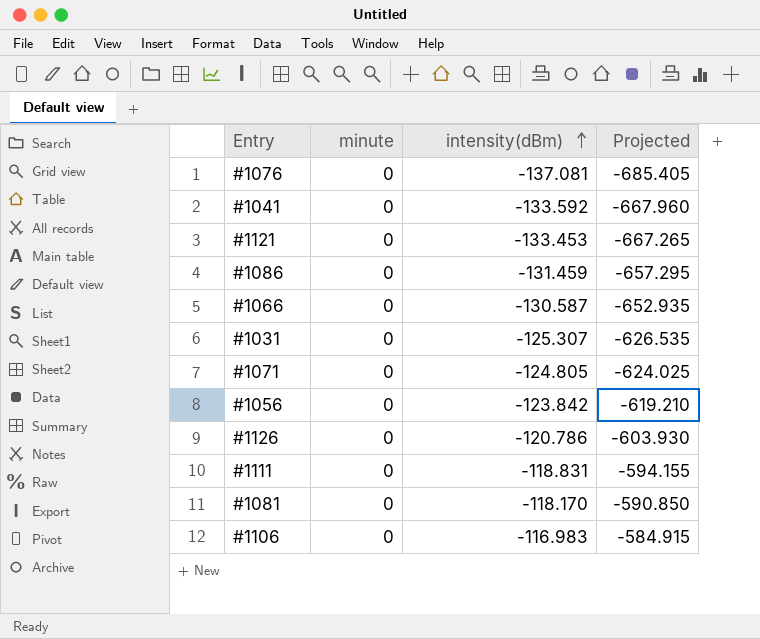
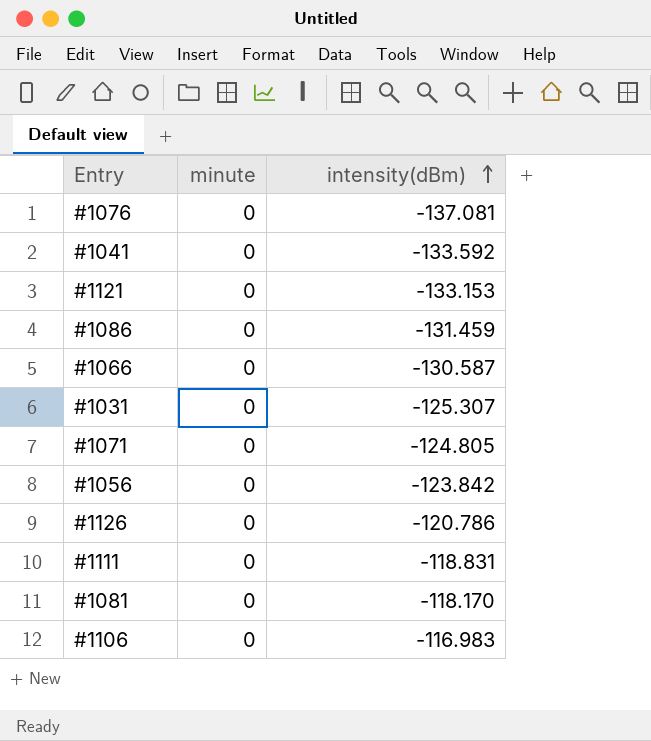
column Projected | formula: [intensity(dBm)] * 5 -> none
#1121 | intensity(dBm): -133.453 -> -133.153

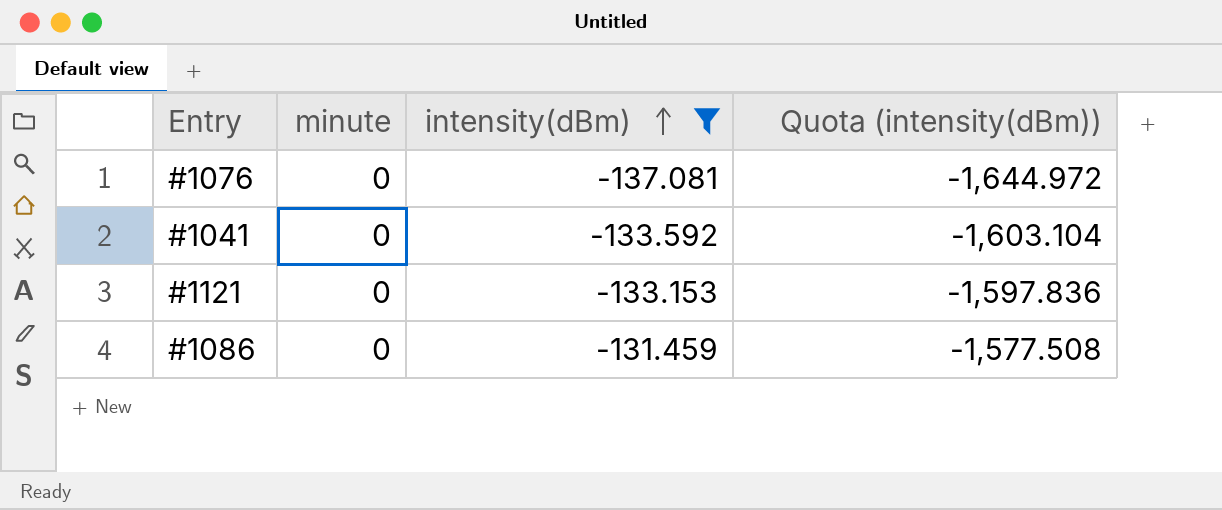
filter: none -> intensity(dBm) <= -131.459
column Quota (intensity(dBm)) | formula: none -> [intensity(dBm)] * 12

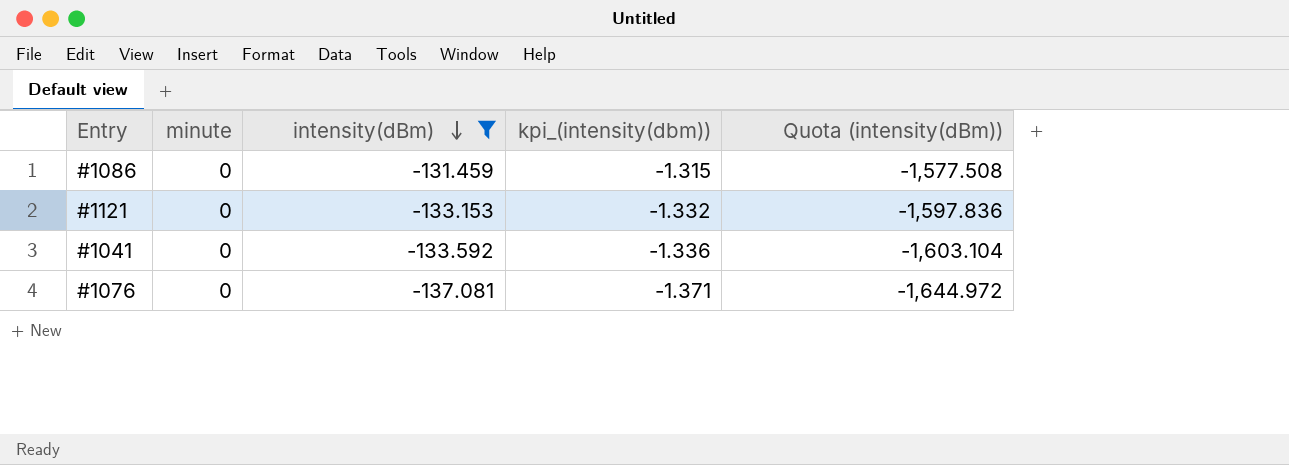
row order: intensity(dBm) ascending -> intensity(dBm) descending
column kpi_(intensity(dbm)) | formula: none -> [intensity(dBm)] * 0.01

